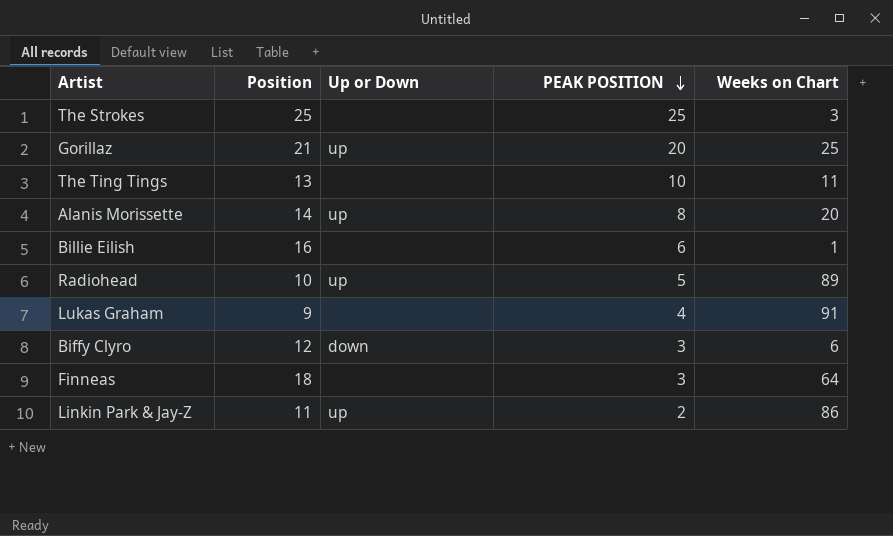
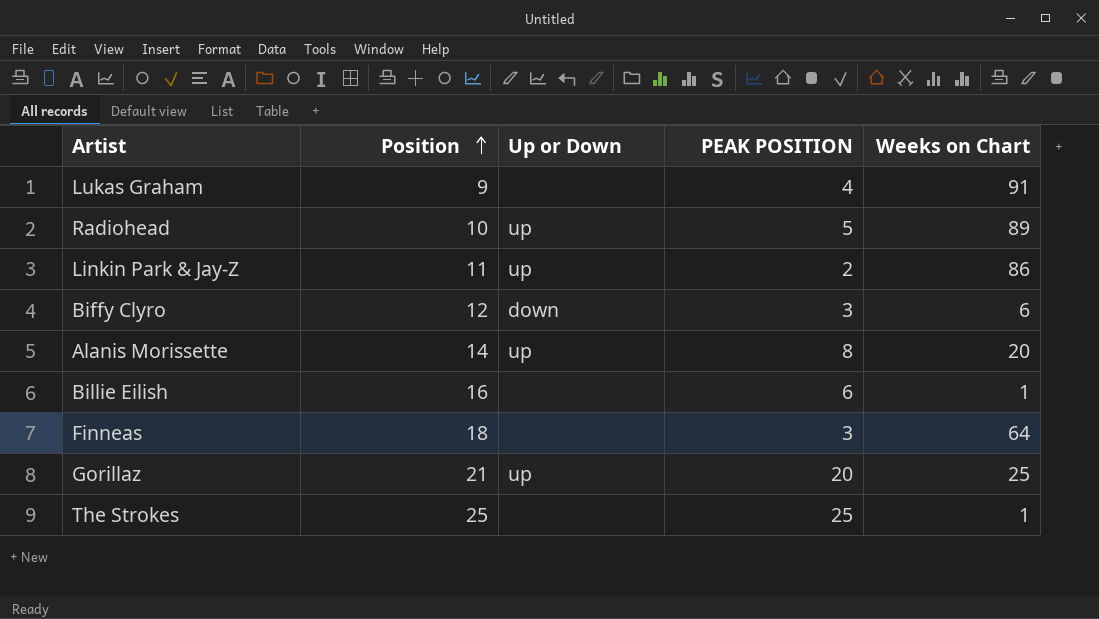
row order: PEAK POSITION descending -> Position ascending
row The Ting Tings: 13 | none | 10 | 11 -> none
The Strokes | Weeks on Chart: 3 -> 1

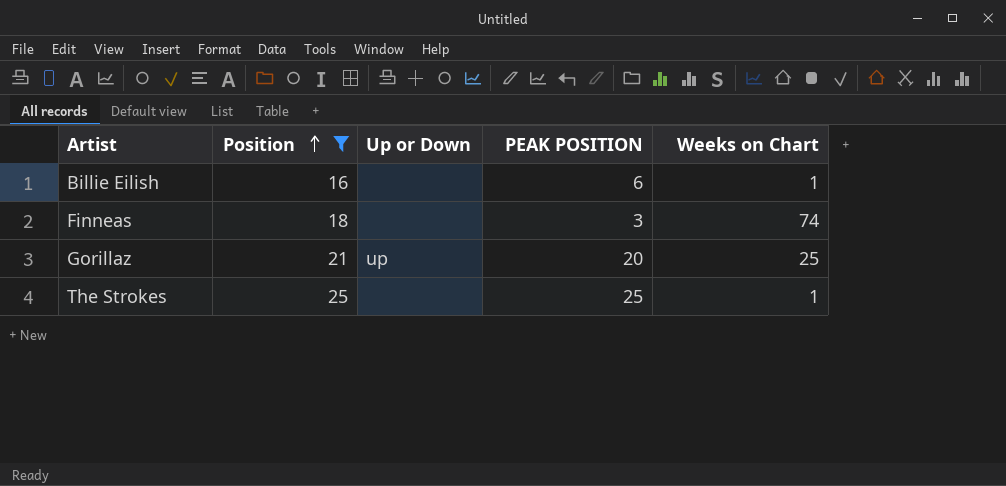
filter: none -> Position >= 16
Finneas | Weeks on Chart: 64 -> 74

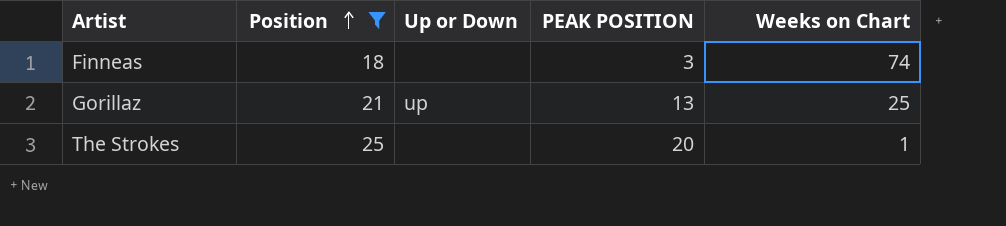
row Billie Eilish: 16 | none | 6 | 1 -> none
Gorillaz | PEAK POSITION: 20 -> 13
The Strokes | PEAK POSITION: 25 -> 20

